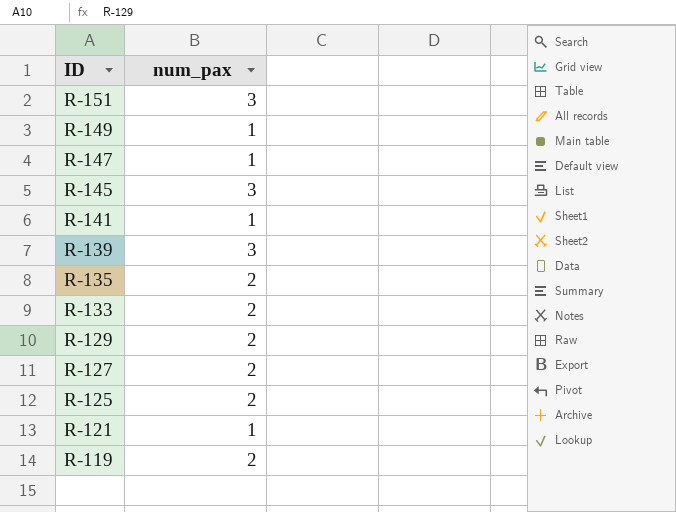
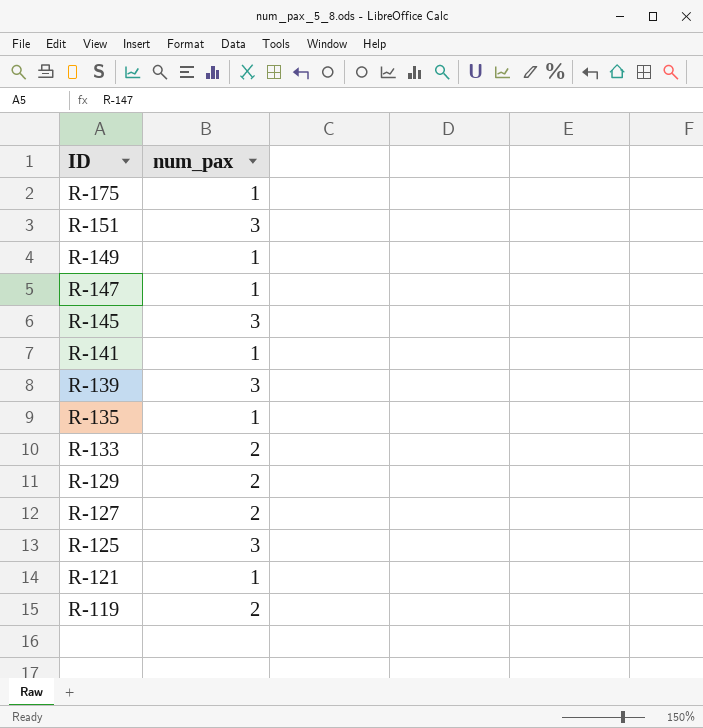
row R-175: none -> 1
R-135 | num_pax: 2 -> 1
R-125 | num_pax: 2 -> 3

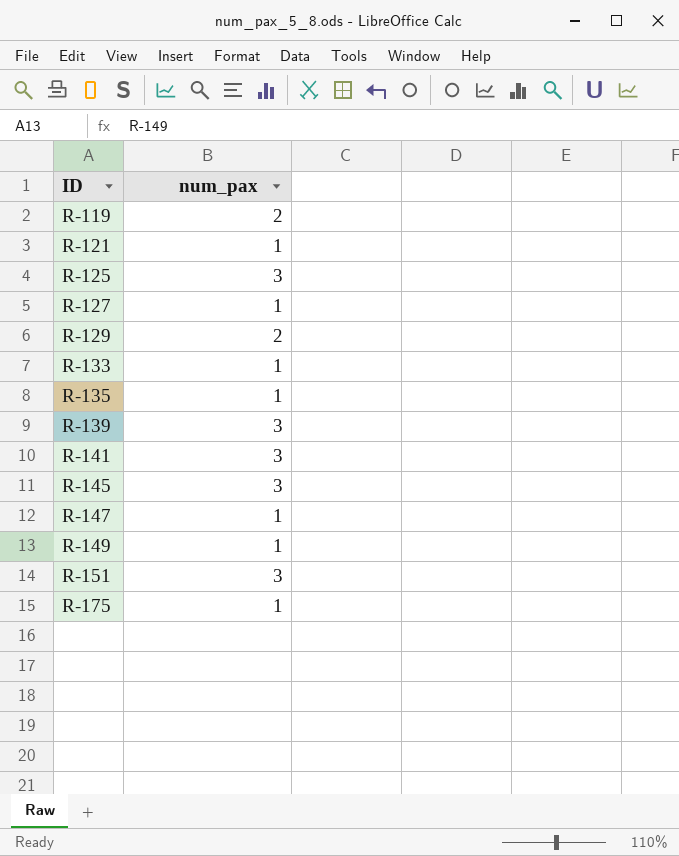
row order: ID descending -> ID ascending
R-127 | num_pax: 2 -> 1
R-133 | num_pax: 2 -> 1
R-141 | num_pax: 1 -> 3

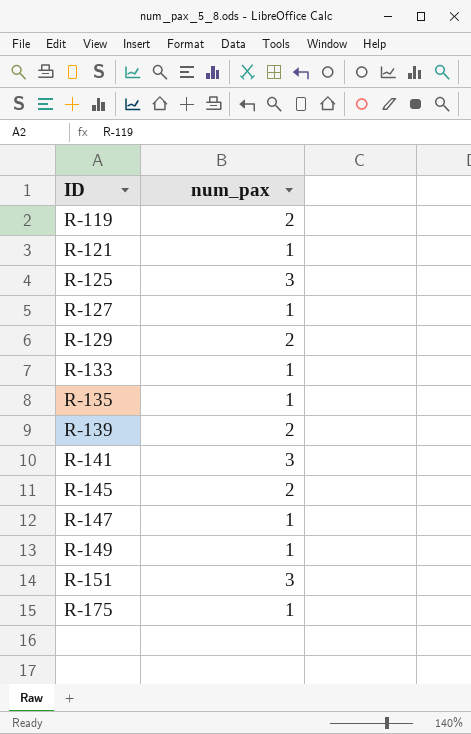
R-139 | num_pax: 3 -> 2
R-145 | num_pax: 3 -> 2

